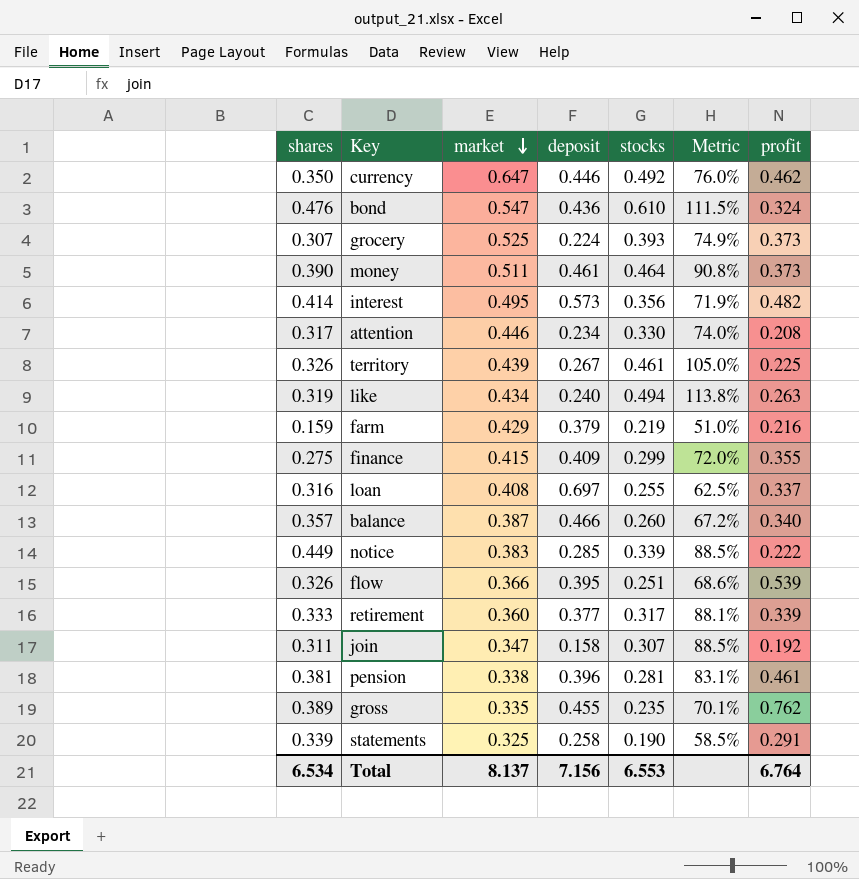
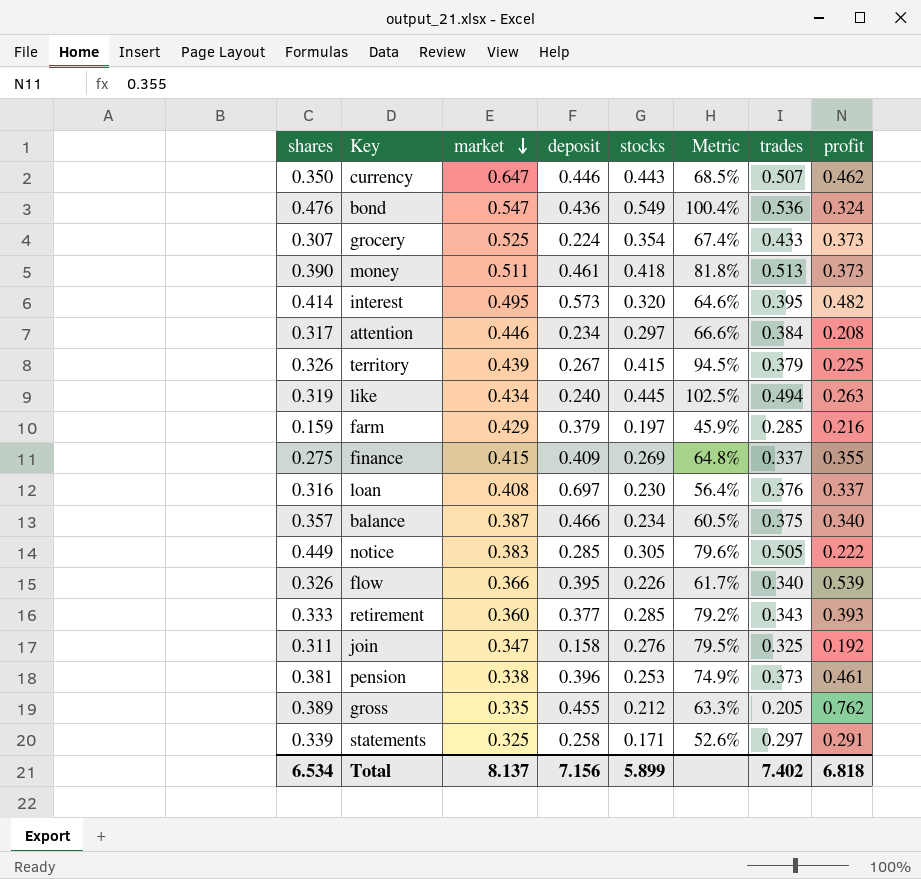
column trades | position: none -> 7
currency | stocks: 0.492 -> 0.443
currency | Metric: 76.0% -> 68.5%
bond | stocks: 0.610 -> 0.549
bond | Metric: 111.5% -> 100.4%
grocery | stocks: 0.393 -> 0.354
grocery | Metric: 74.9% -> 67.4%
money | stocks: 0.464 -> 0.418
money | Metric: 90.8% -> 81.8%
interest | stocks: 0.356 -> 0.320
interest | Metric: 71.9% -> 64.6%
attention | stocks: 0.330 -> 0.297
attention | Metric: 74.0% -> 66.6%
territory | stocks: 0.461 -> 0.415
territory | Metric: 105.0% -> 94.5%
like | stocks: 0.494 -> 0.445
like | Metric: 113.8% -> 102.5%
farm | stocks: 0.219 -> 0.197
farm | Metric: 51.0% -> 45.9%
finance | stocks: 0.299 -> 0.269
finance | Metric: 72.0% -> 64.8%
loan | stocks: 0.255 -> 0.230
loan | Metric: 62.5% -> 56.4%
balance | stocks: 0.260 -> 0.234
balance | Metric: 67.2% -> 60.5%
notice | stocks: 0.339 -> 0.305
notice | Metric: 88.5% -> 79.6%
flow | stocks: 0.251 -> 0.226
flow | Metric: 68.6% -> 61.7%
retirement | stocks: 0.317 -> 0.285
retirement | Metric: 88.1% -> 79.2%
retirement | profit: 0.339 -> 0.393
join | stocks: 0.307 -> 0.276
join | Metric: 88.5% -> 79.5%
pension | stocks: 0.281 -> 0.253
pension | Metric: 83.1% -> 74.9%
gross | stocks: 0.235 -> 0.212
gross | Metric: 70.1% -> 63.3%
statements | stocks: 0.190 -> 0.171
statements | Metric: 58.5% -> 52.6%
Total | stocks: 6.553 -> 5.899
Total | profit: 6.764 -> 6.818

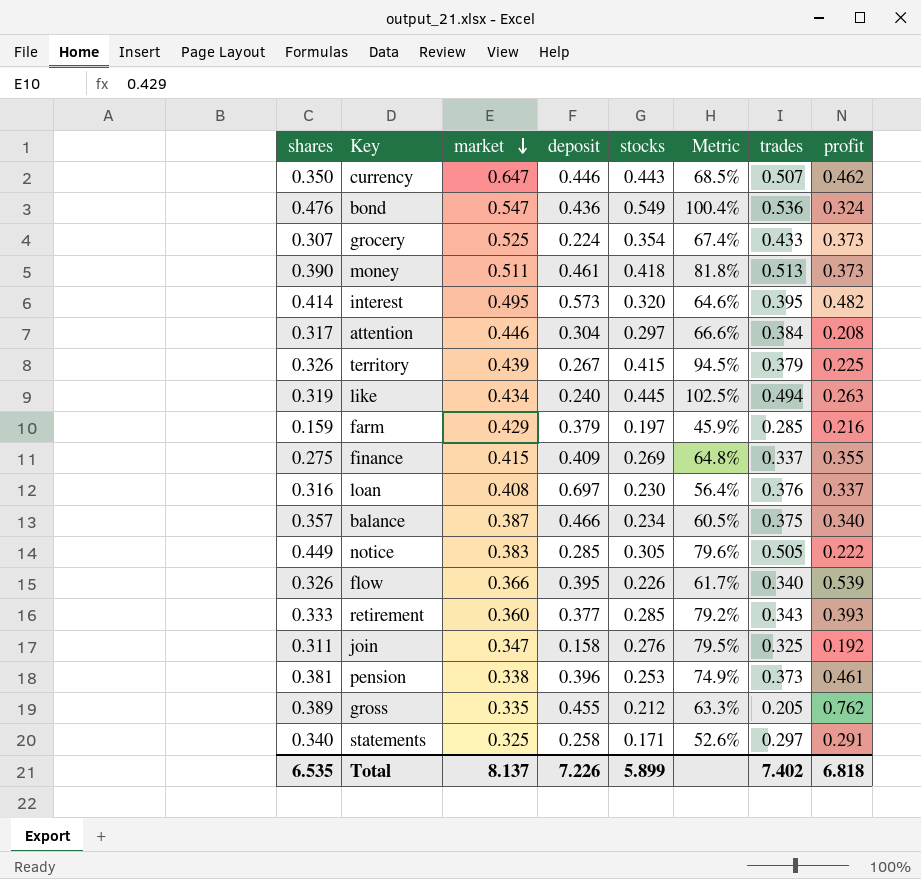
attention | deposit: 0.234 -> 0.304
statements | shares: 0.339 -> 0.340
Total | shares: 6.534 -> 6.535
Total | deposit: 7.156 -> 7.226

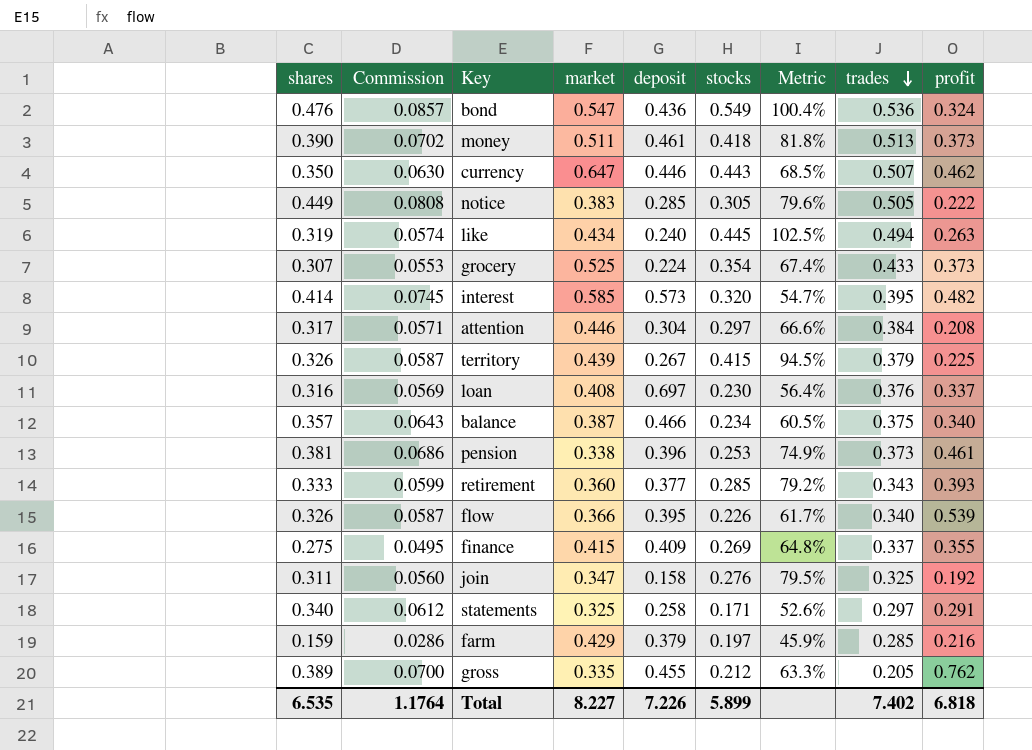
row order: market descending -> trades descending
column Commission | formula: none -> [shares] * 0.18
interest | market: 0.495 -> 0.585
interest | Metric: 64.6% -> 54.7%
Total | market: 8.137 -> 8.227

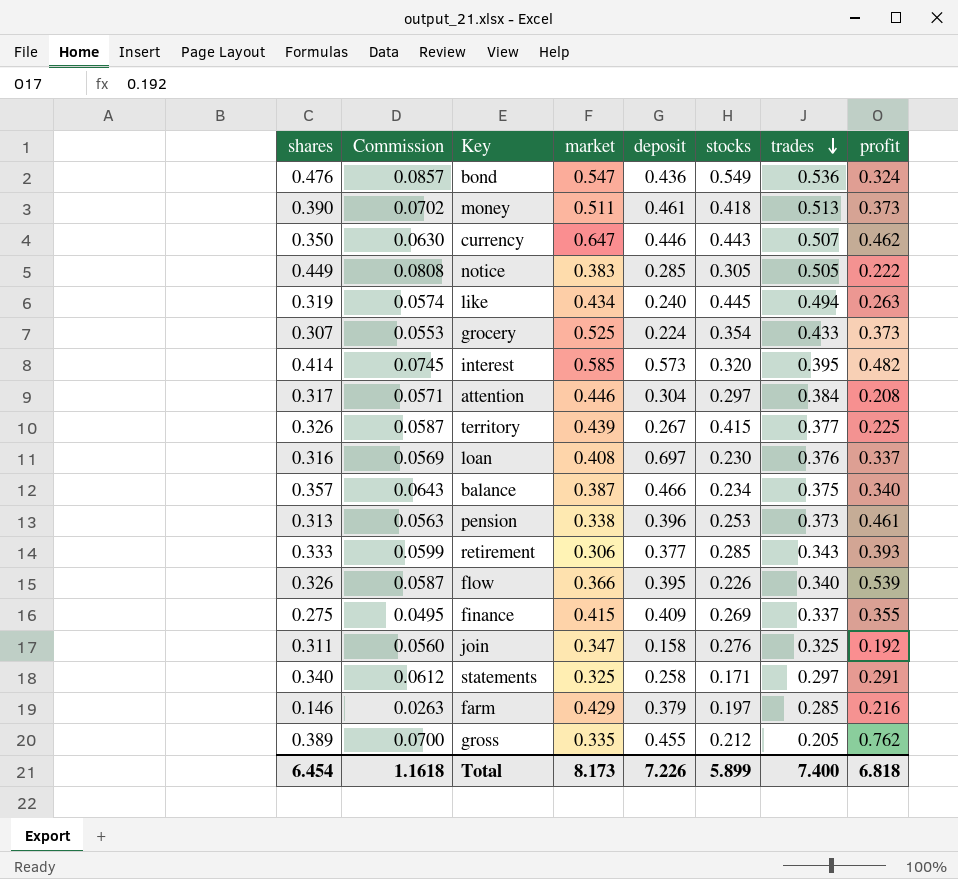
column Metric | formula: [stocks] / [market] -> none
territory | trades: 0.379 -> 0.377
pension | shares: 0.381 -> 0.313
pension | Commission: 0.0686 -> 0.0563
retirement | market: 0.360 -> 0.306
farm | shares: 0.159 -> 0.146
farm | Commission: 0.0286 -> 0.0263
Total | shares: 6.535 -> 6.454
Total | Commission: 1.1764 -> 1.1618
Total | market: 8.227 -> 8.173
Total | trades: 7.402 -> 7.400

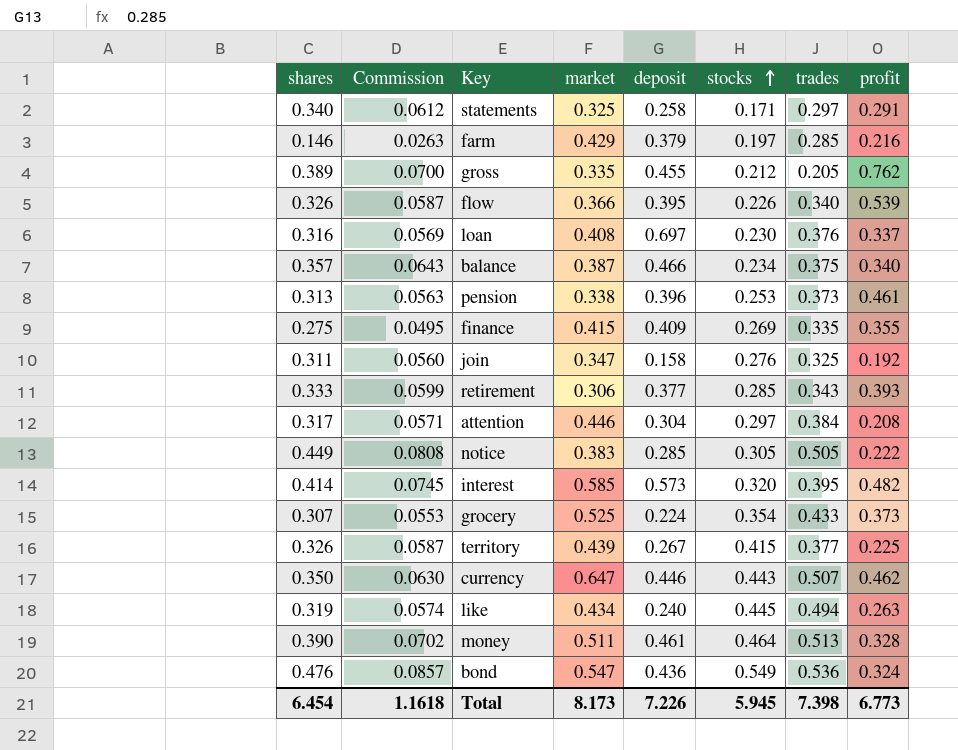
row order: trades descending -> stocks ascending
finance | trades: 0.337 -> 0.335
money | stocks: 0.418 -> 0.464
money | profit: 0.373 -> 0.328
Total | stocks: 5.899 -> 5.945
Total | trades: 7.400 -> 7.398
Total | profit: 6.818 -> 6.773

